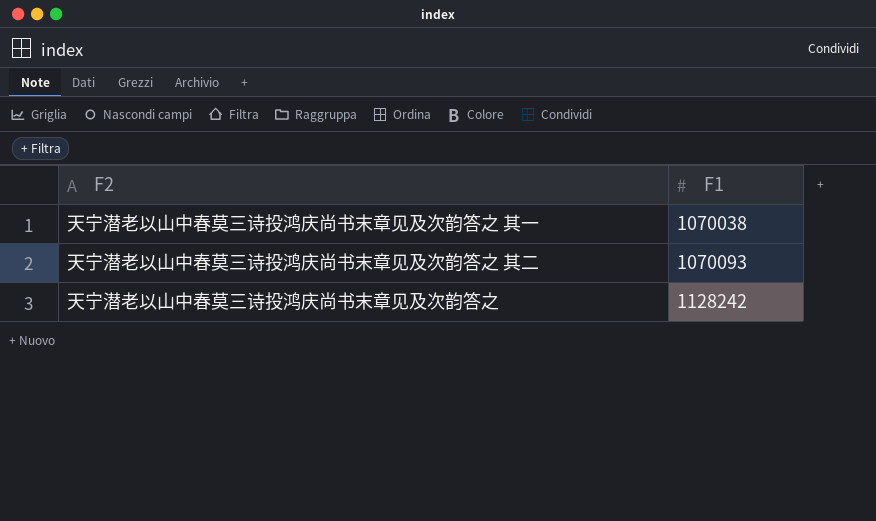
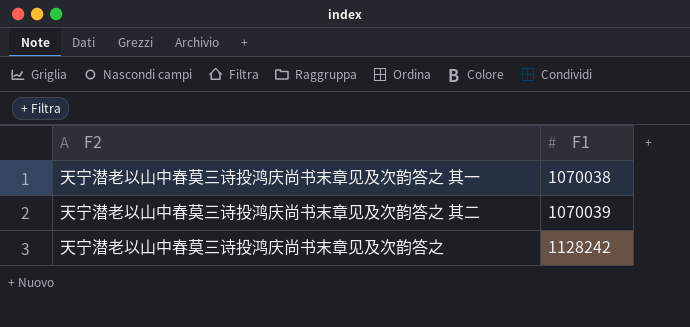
天宁潜老以山中春莫三诗投鸿庆尚书末章见及次韵答之 其二 | F1: 1070093 -> 1070039

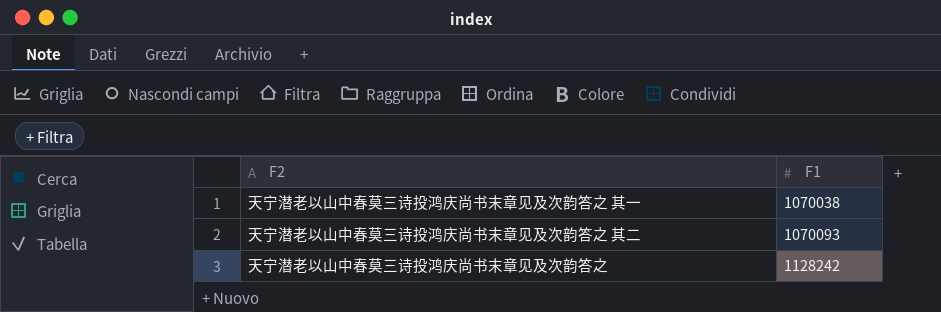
天宁潜老以山中春莫三诗投鸿庆尚书末章见及次韵答之 其二 | F1: 1070039 -> 1070093

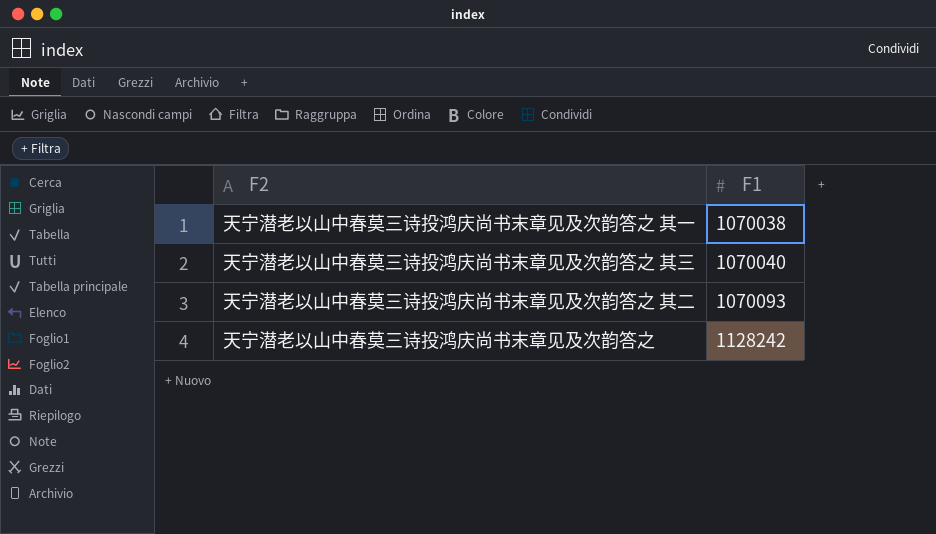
row 天宁潜老以山中春莫三诗投鸿庆尚书末章见及次韵答之 其三: none -> 1070040

